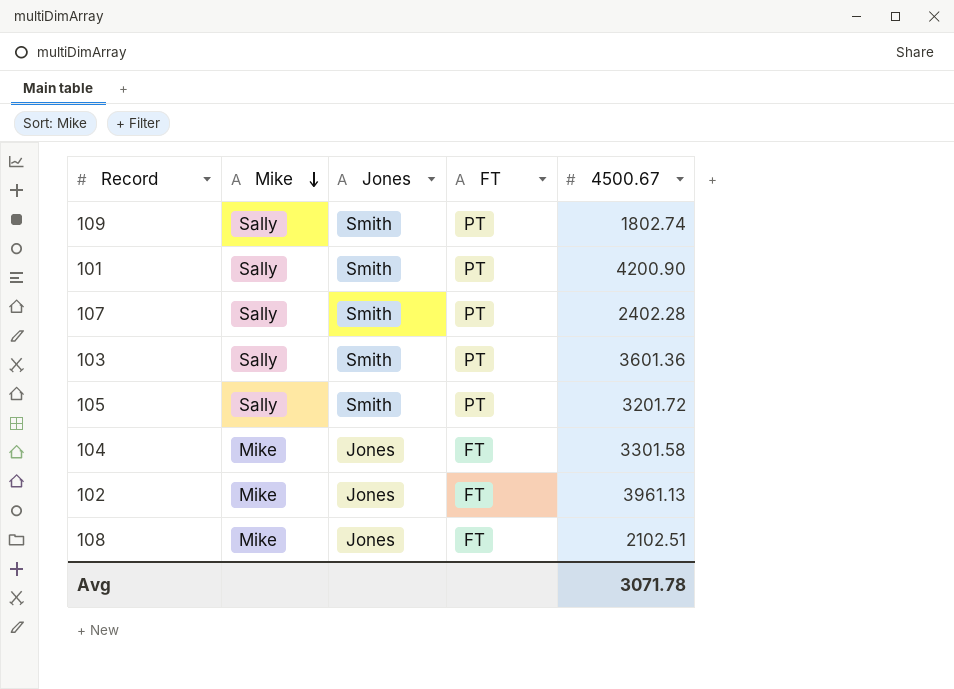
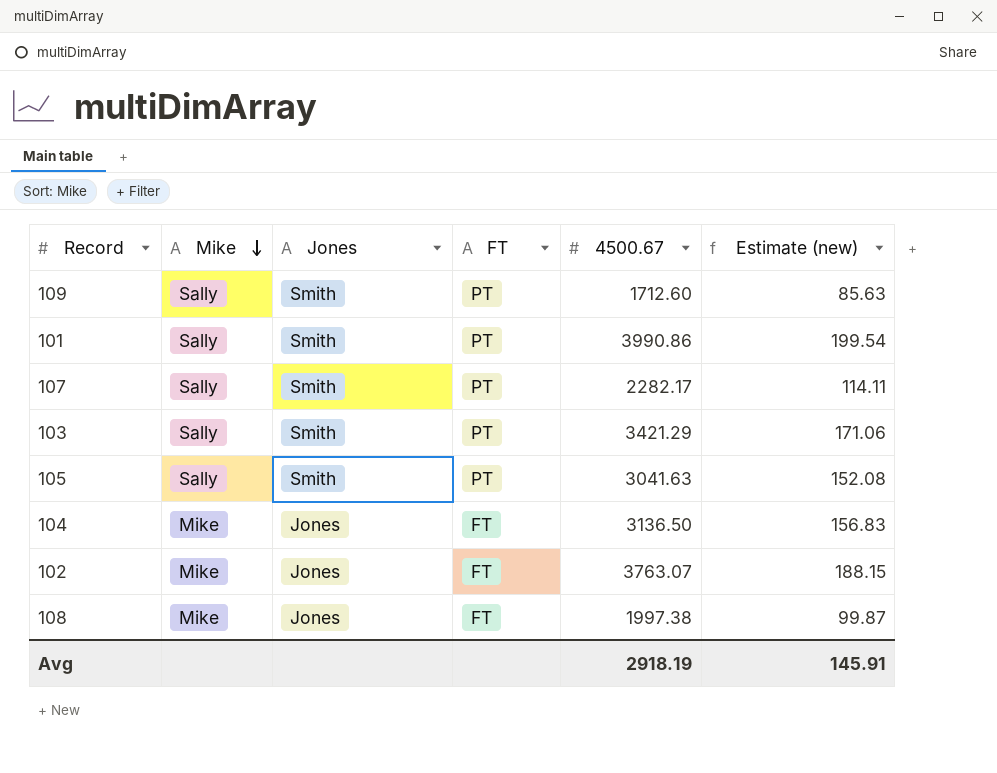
column Estimate (new) | formula: none -> [4500.67] * 0.05
109 | 4500.67: 1802.74 -> 1712.60
101 | 4500.67: 4200.90 -> 3990.86
107 | 4500.67: 2402.28 -> 2282.17
103 | 4500.67: 3601.36 -> 3421.29
105 | 4500.67: 3201.72 -> 3041.63
104 | 4500.67: 3301.58 -> 3136.50
102 | 4500.67: 3961.13 -> 3763.07
108 | 4500.67: 2102.51 -> 1997.38
Avg | 4500.67: 3071.78 -> 2918.19

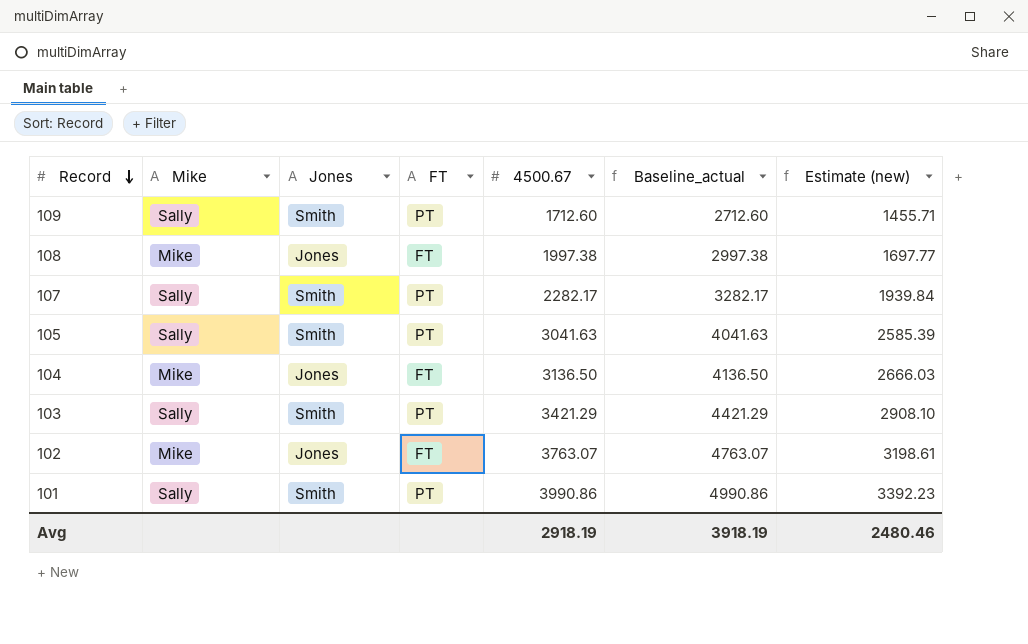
row order: Mike descending -> Record descending
column Baseline_actual | formula: none -> [4500.67] + 1000
column Estimate (new) | formula: [4500.67] * 0.05 -> [4500.67] * 0.85
Avg | Estimate (new): 145.91 -> 2480.46

